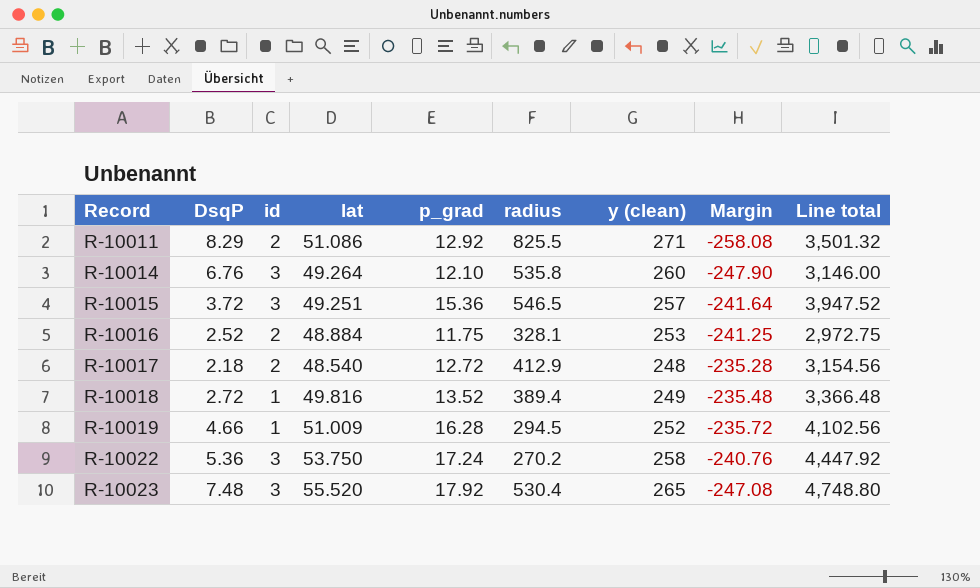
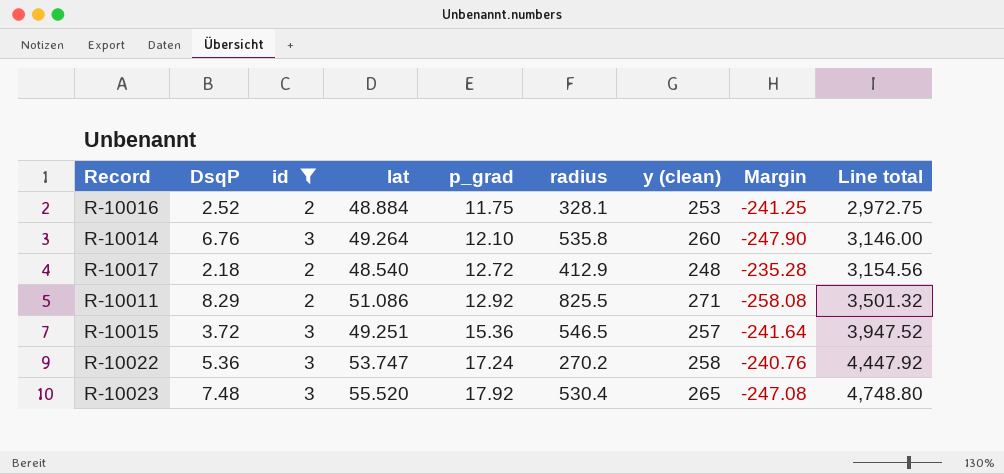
filter: none -> id != 1
row order: Record ascending -> p_grad ascending
R-10022 | lat: 53.750 -> 53.747

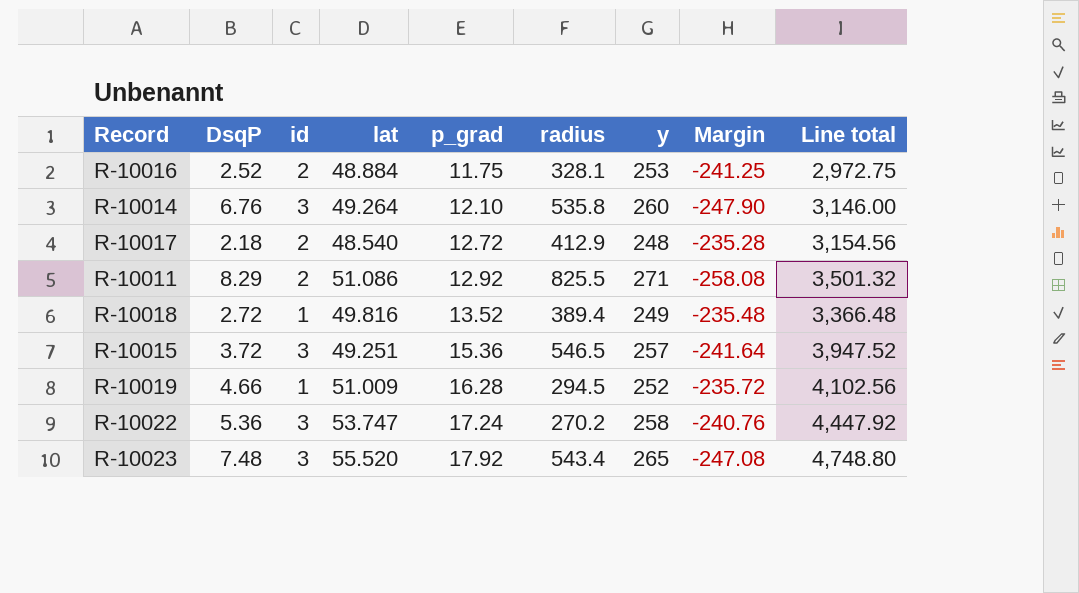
filter: id != 1 -> none
column name: y (clean) -> y
R-10023 | radius: 530.4 -> 543.4

